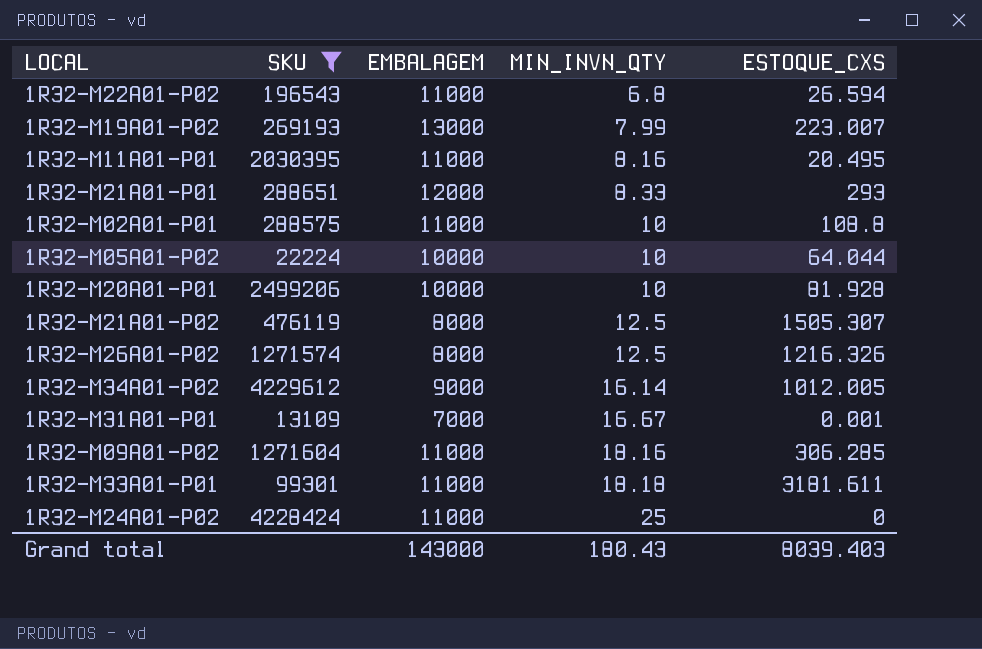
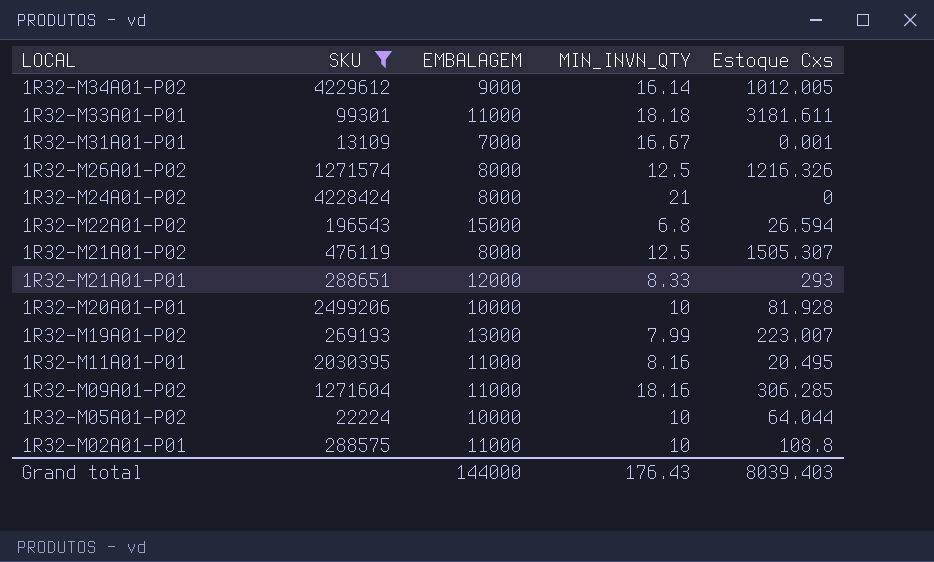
row order: MIN_INVN_QTY ascending -> LOCAL descending
column name: ESTOQUE_CXS -> Estoque Cxs
1R32-M24A01-P02 | EMBALAGEM: 11000 -> 8000
1R32-M24A01-P02 | MIN_INVN_QTY: 25 -> 21
1R32-M22A01-P02 | EMBALAGEM: 11000 -> 15000
Grand total | EMBALAGEM: 143000 -> 144000
Grand total | MIN_INVN_QTY: 180.43 -> 176.43

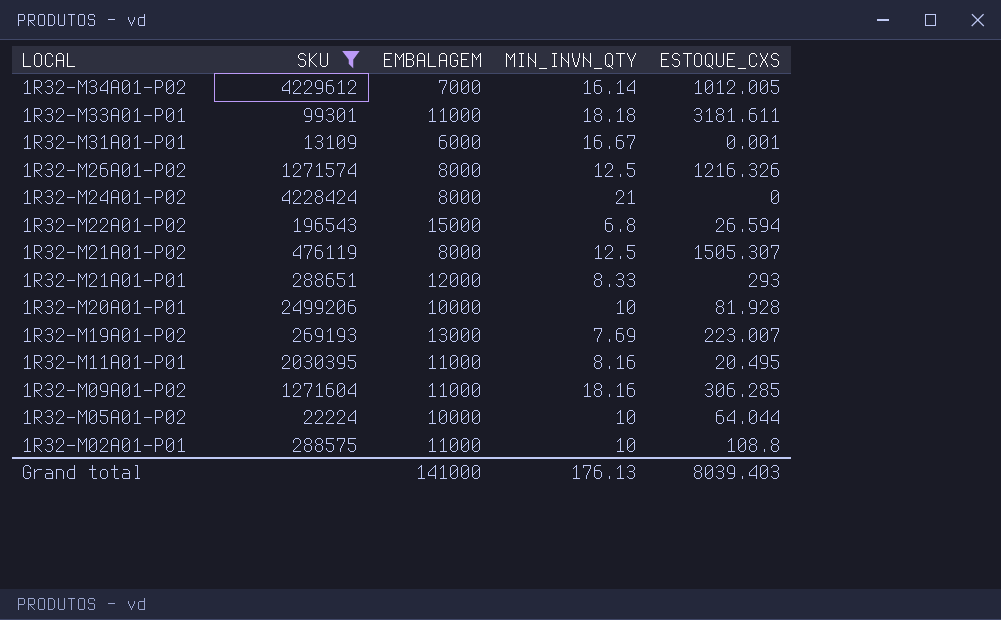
column name: Estoque Cxs -> ESTOQUE_CXS
1R32-M34A01-P02 | EMBALAGEM: 9000 -> 7000
1R32-M31A01-P01 | EMBALAGEM: 7000 -> 6000
1R32-M19A01-P02 | MIN_INVN_QTY: 7.99 -> 7.69
Grand total | EMBALAGEM: 144000 -> 141000
Grand total | MIN_INVN_QTY: 176.43 -> 176.13

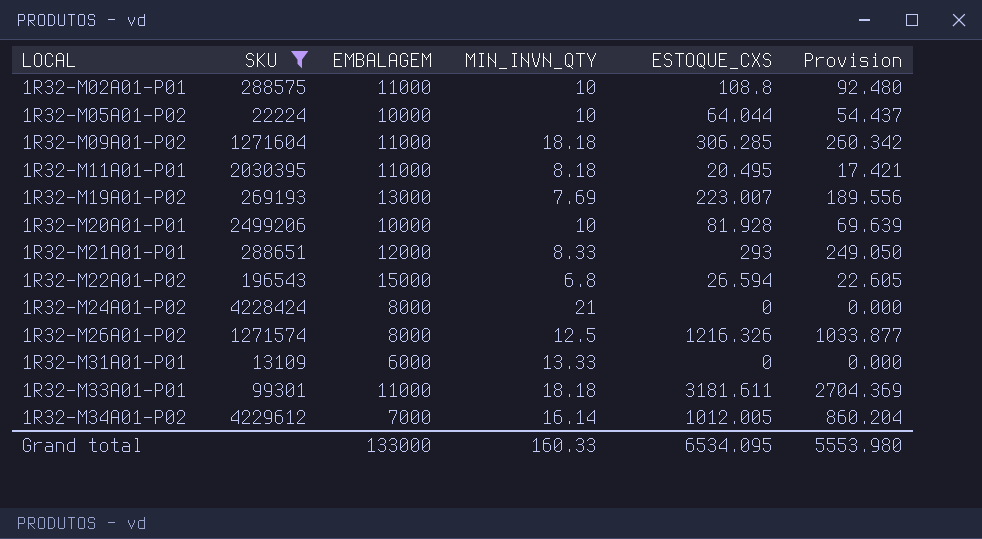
row order: LOCAL descending -> LOCAL ascending
column Provision | formula: none -> [ESTOQUE_CXS] * 0.85
row 1R32-M21A01-P02: 476119 | 8000 | 12.5 | 1505.307 -> none
1R32-M09A01-P02 | MIN_INVN_QTY: 18.16 -> 18.18
1R32-M11A01-P01 | MIN_INVN_QTY: 8.16 -> 8.18
1R32-M31A01-P01 | MIN_INVN_QTY: 16.67 -> 13.33
1R32-M31A01-P01 | ESTOQUE_CXS: 0.001 -> 0
Grand total | EMBALAGEM: 141000 -> 133000
Grand total | MIN_INVN_QTY: 176.13 -> 160.33
Grand total | ESTOQUE_CXS: 8039.403 -> 6534.095

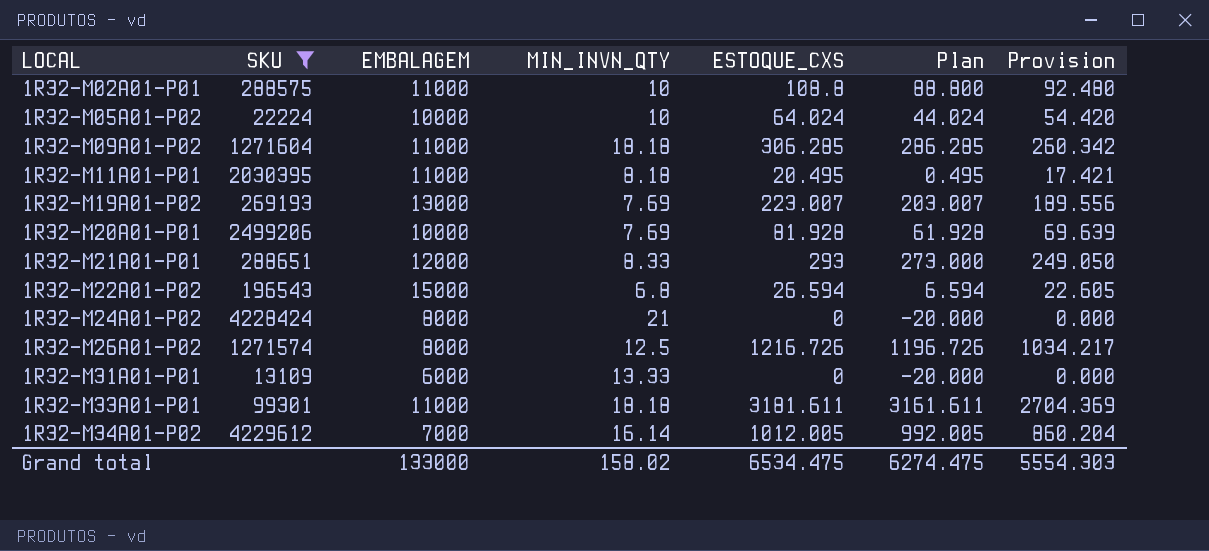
column Plan | formula: none -> [ESTOQUE_CXS] - 20
1R32-M05A01-P02 | ESTOQUE_CXS: 64.044 -> 64.024
1R32-M05A01-P02 | Provision: 54.437 -> 54.420
1R32-M20A01-P01 | MIN_INVN_QTY: 10 -> 7.69
1R32-M26A01-P02 | ESTOQUE_CXS: 1216.326 -> 1216.726
1R32-M26A01-P02 | Provision: 1033.877 -> 1034.217
Grand total | MIN_INVN_QTY: 160.33 -> 158.02
Grand total | ESTOQUE_CXS: 6534.095 -> 6534.475
Grand total | Provision: 5553.980 -> 5554.303

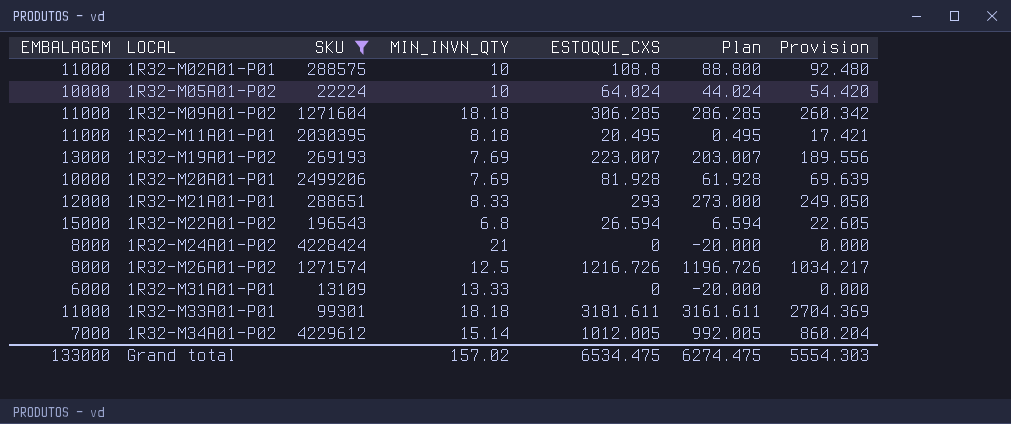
column EMBALAGEM | position: 3 -> 1
1R32-M34A01-P02 | MIN_INVN_QTY: 16.14 -> 15.14
Grand total | MIN_INVN_QTY: 158.02 -> 157.02

